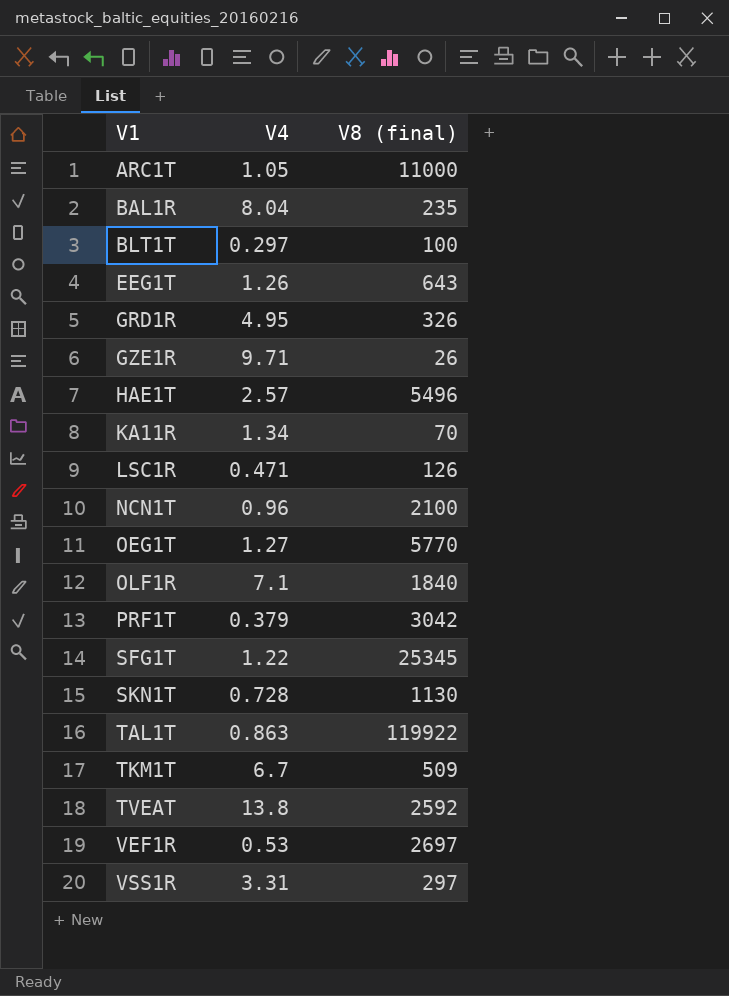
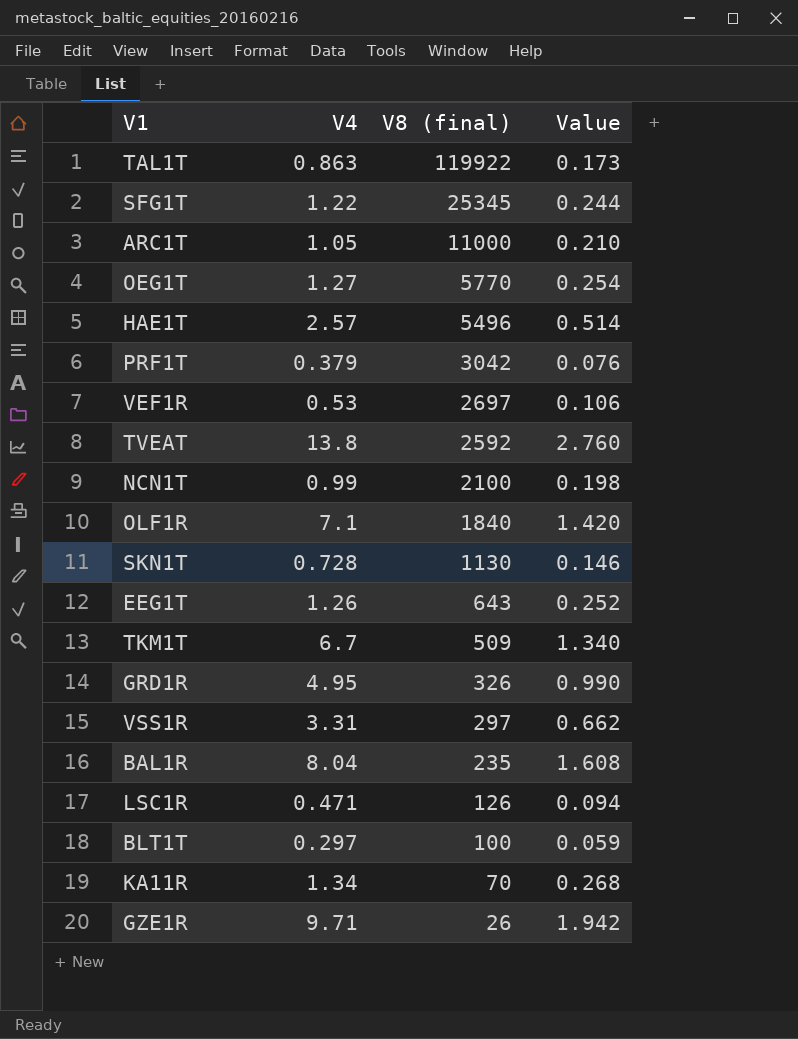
row order: V1 ascending -> V8 (final) descending
column Value | formula: none -> [V4] * 0.2
NCN1T | V4: 0.96 -> 0.99

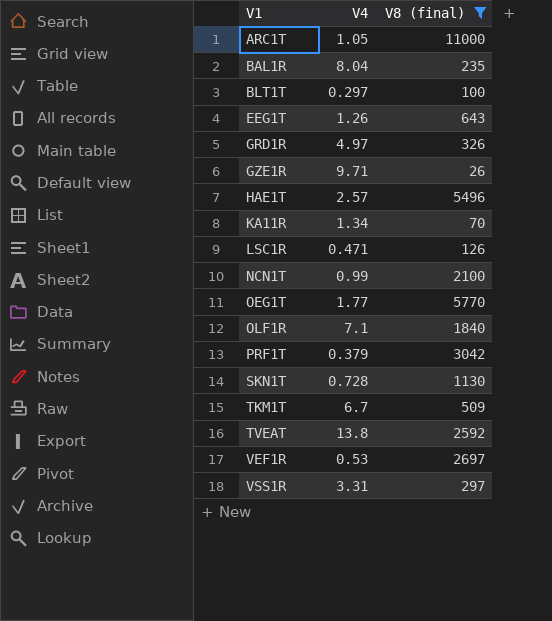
filter: none -> V8 (final) <= 11000
row order: V8 (final) descending -> V1 ascending
column Value | formula: [V4] * 0.2 -> none
GRD1R | V4: 4.95 -> 4.97
OEG1T | V4: 1.27 -> 1.77

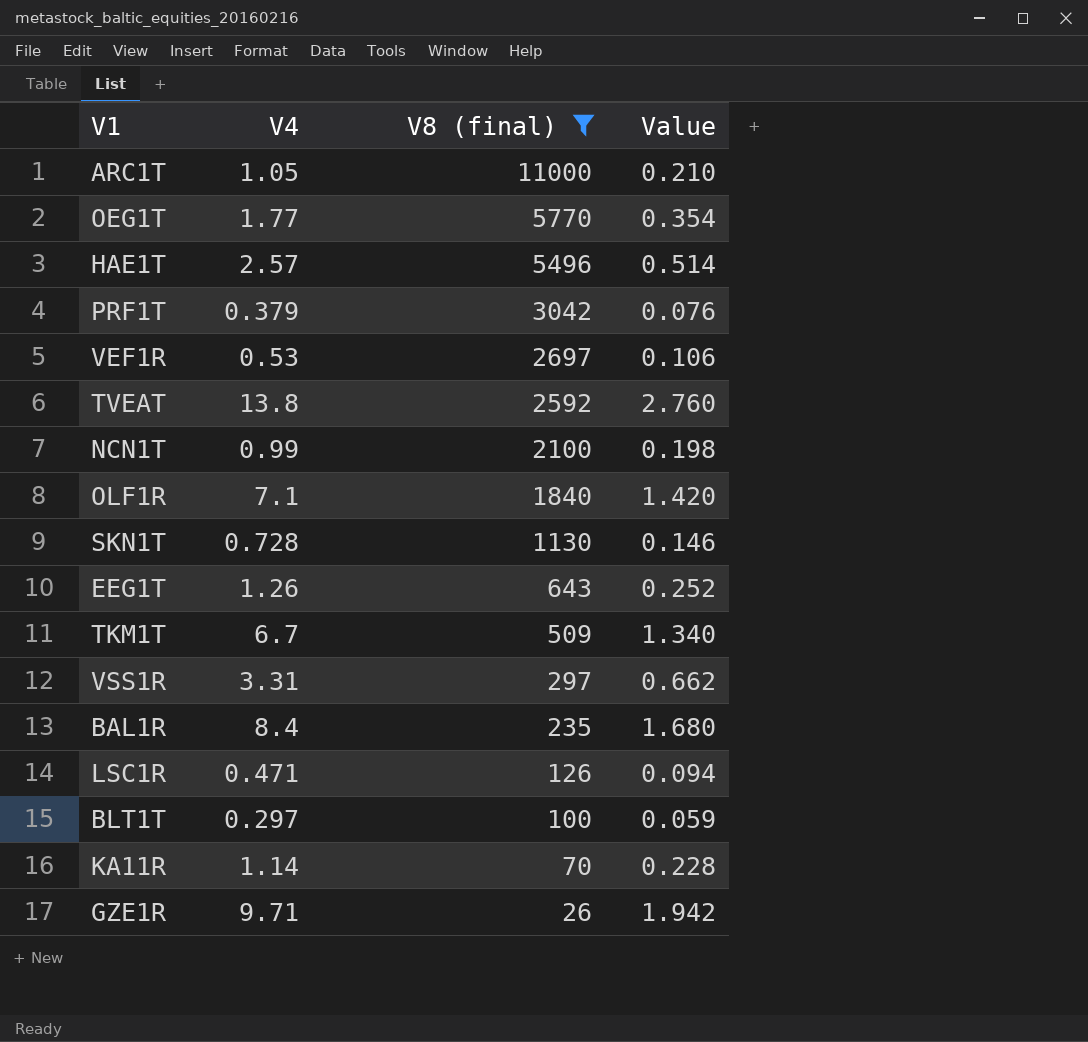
row order: V1 ascending -> V8 (final) descending
column Value | formula: none -> [V4] * 0.2
row GRD1R: 4.97 | 326 -> none
BAL1R | V4: 8.04 -> 8.4
KA11R | V4: 1.34 -> 1.14

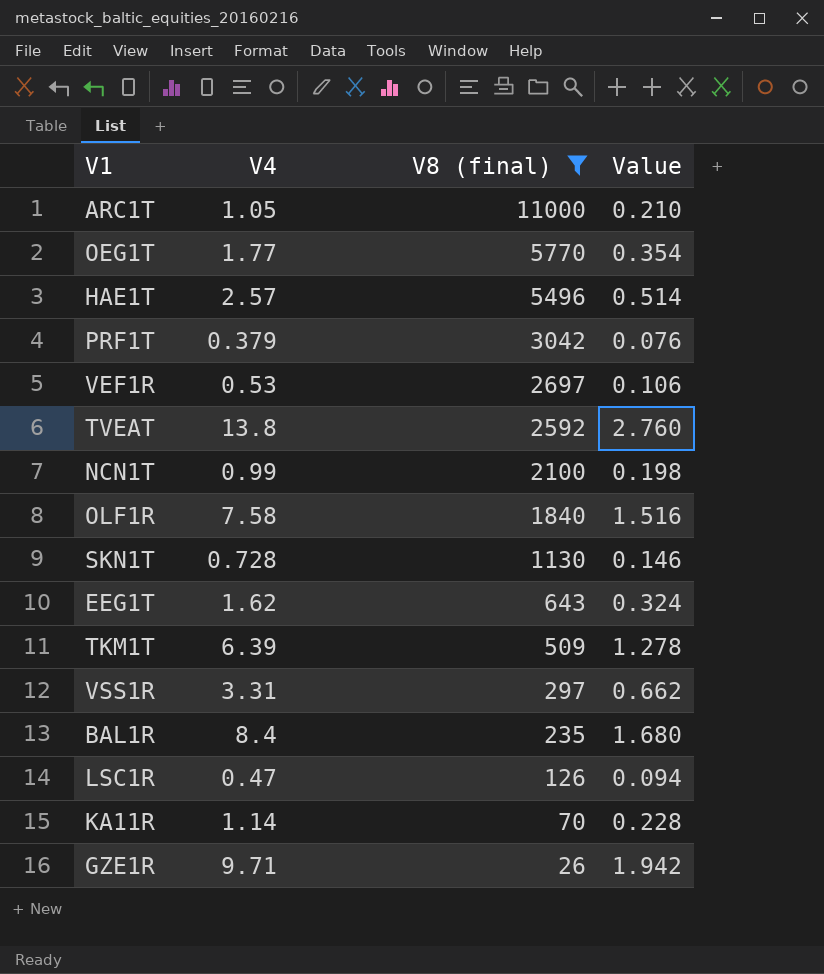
row BLT1T: 0.297 | 100 | 0.059 -> none
OLF1R | V4: 7.1 -> 7.58
OLF1R | Value: 1.420 -> 1.516
EEG1T | V4: 1.26 -> 1.62
EEG1T | Value: 0.252 -> 0.324
TKM1T | V4: 6.7 -> 6.39
TKM1T | Value: 1.340 -> 1.278
LSC1R | V4: 0.471 -> 0.47

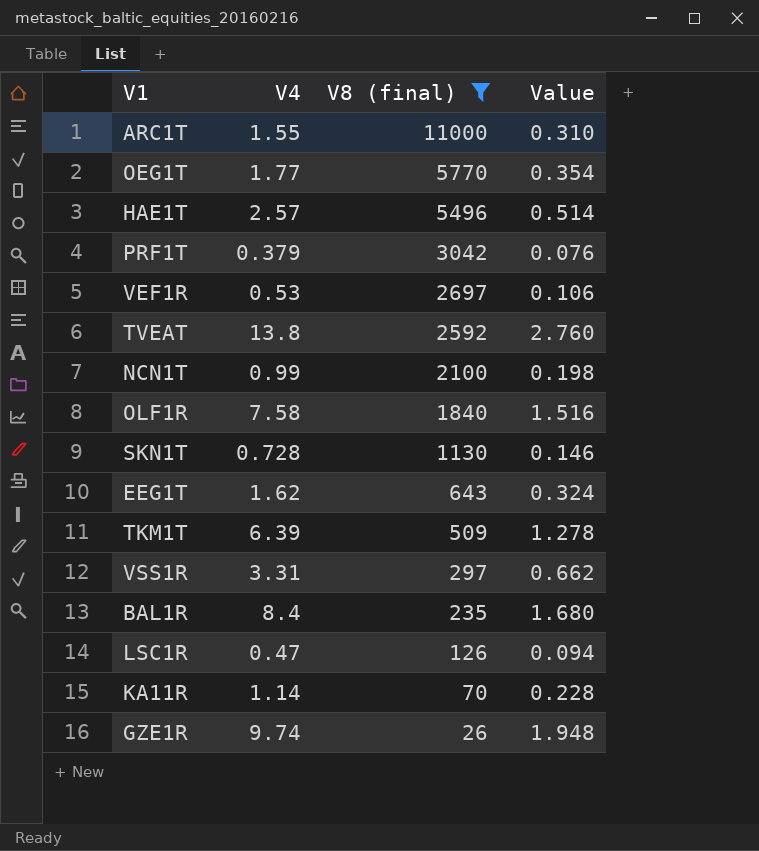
ARC1T | V4: 1.05 -> 1.55
ARC1T | Value: 0.210 -> 0.310
GZE1R | V4: 9.71 -> 9.74
GZE1R | Value: 1.942 -> 1.948

